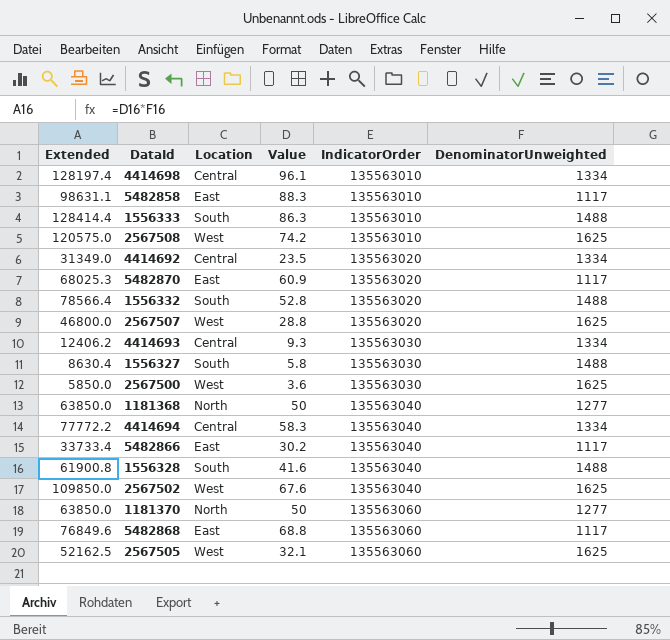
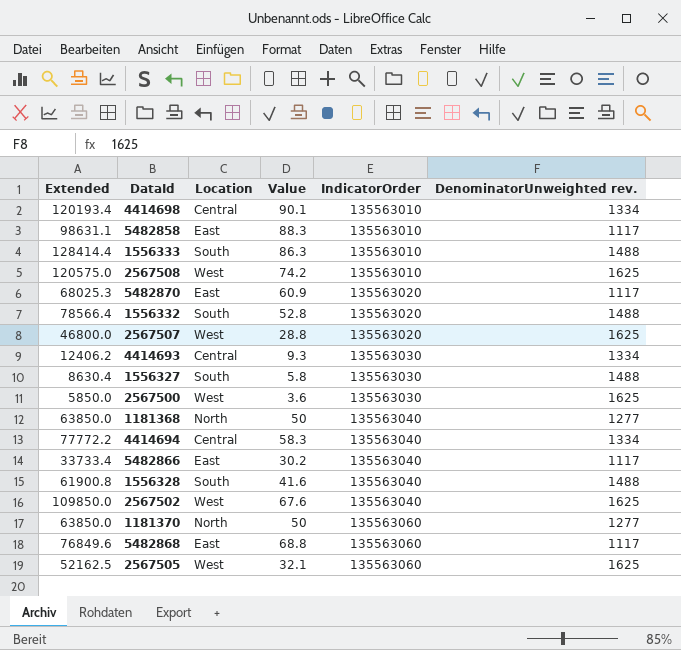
column name: DenominatorUnweighted -> DenominatorUnweighted rev.
row 4414692: 31349.0 | Central | 23.5 | 135563020 | 1334 -> none
4414698 | Extended: 128197.4 -> 120193.4
4414698 | Value: 96.1 -> 90.1

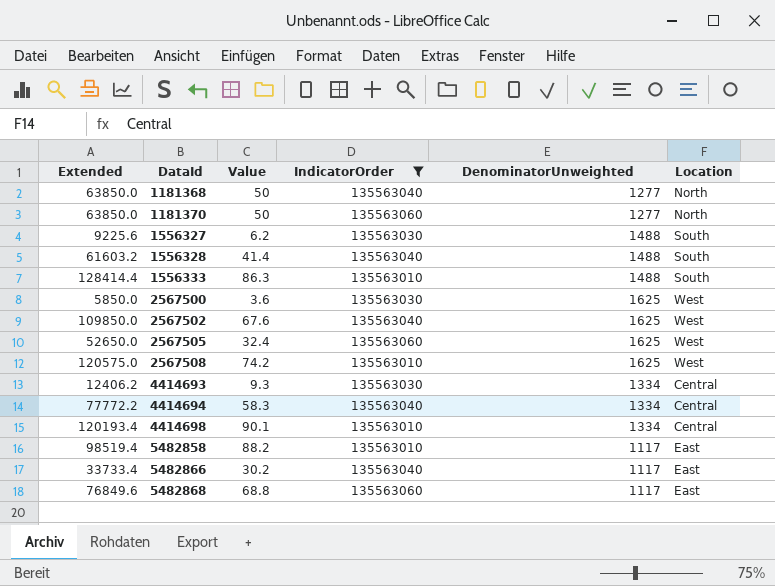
filter: none -> IndicatorOrder != 135563020
row order: IndicatorOrder ascending -> DataId ascending
column name: DenominatorUnweighted rev. -> DenominatorUnweighted
column Location | position: 3 -> 6
1556327 | Extended: 8630.4 -> 9225.6
1556327 | Value: 5.8 -> 6.2
1556328 | Extended: 61900.8 -> 61603.2
1556328 | Value: 41.6 -> 41.4
2567505 | Extended: 52162.5 -> 52650.0
2567505 | Value: 32.1 -> 32.4
5482858 | Extended: 98631.1 -> 98519.4
5482858 | Value: 88.3 -> 88.2

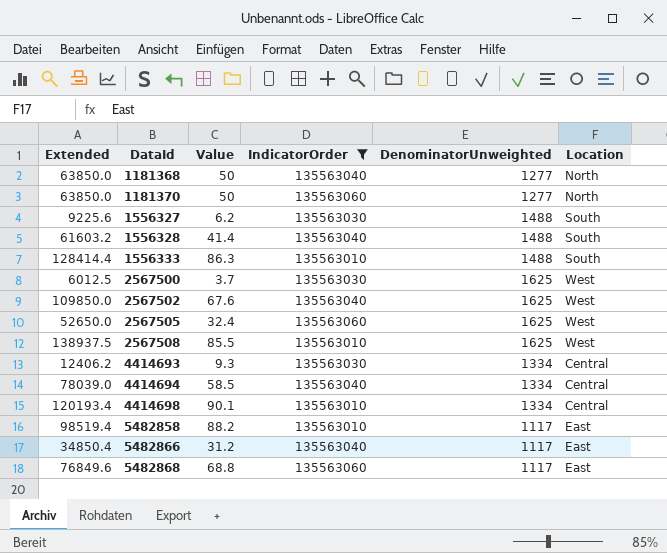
2567500 | Extended: 5850.0 -> 6012.5
2567500 | Value: 3.6 -> 3.7
2567508 | Extended: 120575.0 -> 138937.5
2567508 | Value: 74.2 -> 85.5
4414694 | Extended: 77772.2 -> 78039.0
4414694 | Value: 58.3 -> 58.5
5482866 | Extended: 33733.4 -> 34850.4
5482866 | Value: 30.2 -> 31.2

